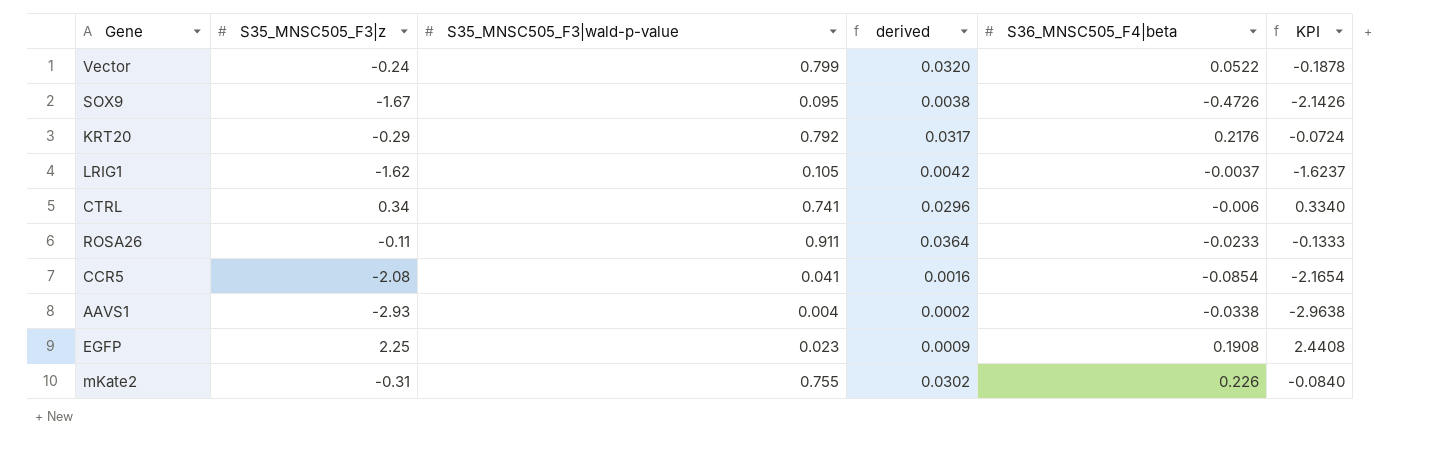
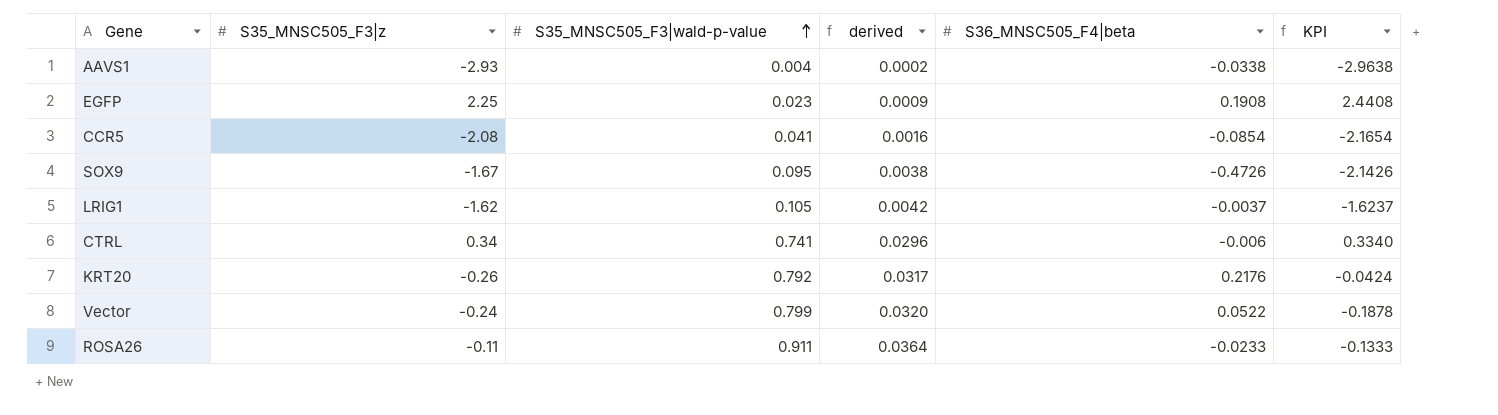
row order: none -> S35_MNSC505_F3|wald-p-value ascending
row mKate2: -0.31 | 0.755 | 0.0302 | 0.226 | -0.0840 -> none
KRT20 | S35_MNSC505_F3|z: -0.29 -> -0.26
KRT20 | KPI: -0.0724 -> -0.0424

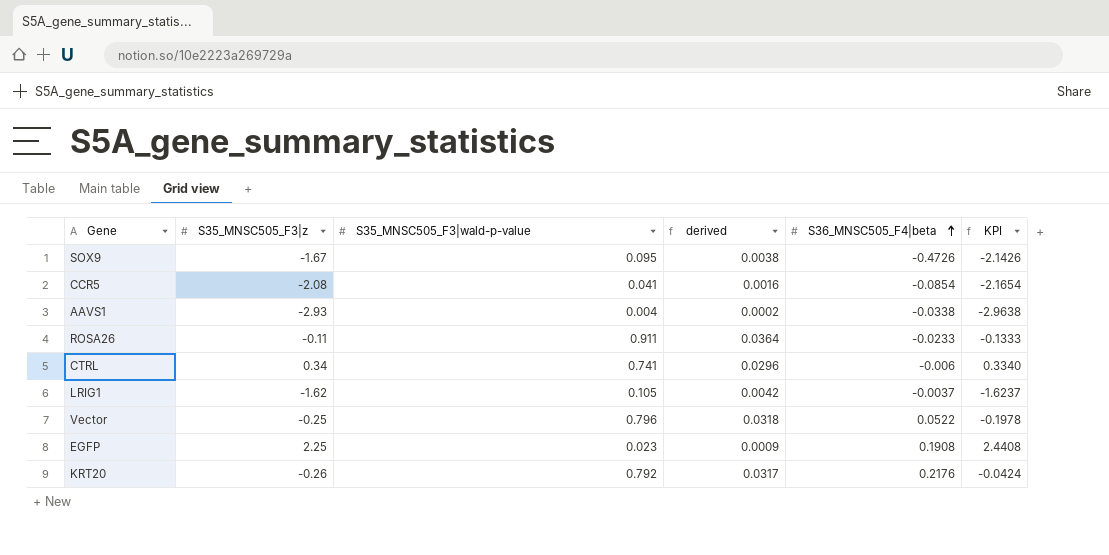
row order: S35_MNSC505_F3|wald-p-value ascending -> S36_MNSC505_F4|beta ascending
Vector | S35_MNSC505_F3|z: -0.24 -> -0.25
Vector | S35_MNSC505_F3|wald-p-value: 0.799 -> 0.796
Vector | derived: 0.0320 -> 0.0318
Vector | KPI: -0.1878 -> -0.1978

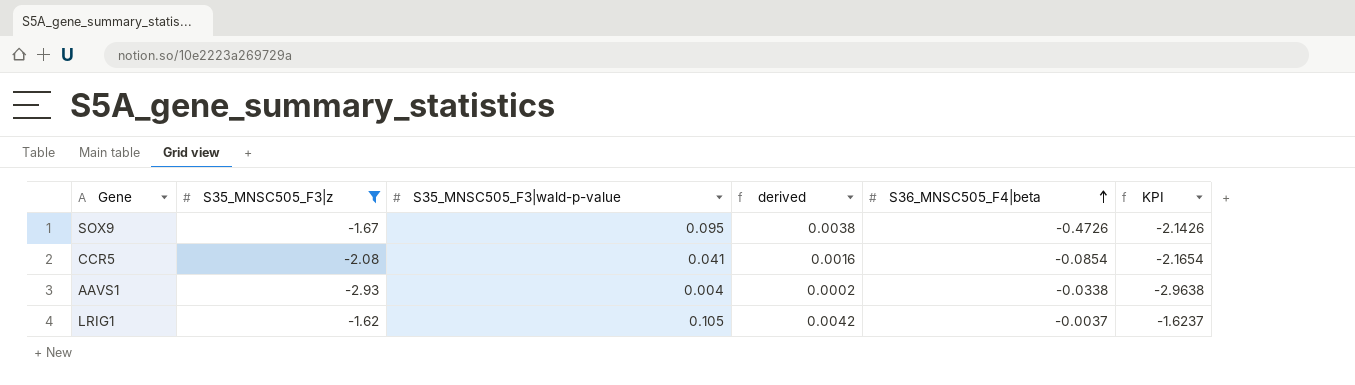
filter: none -> S35_MNSC505_F3|z <= -1.62

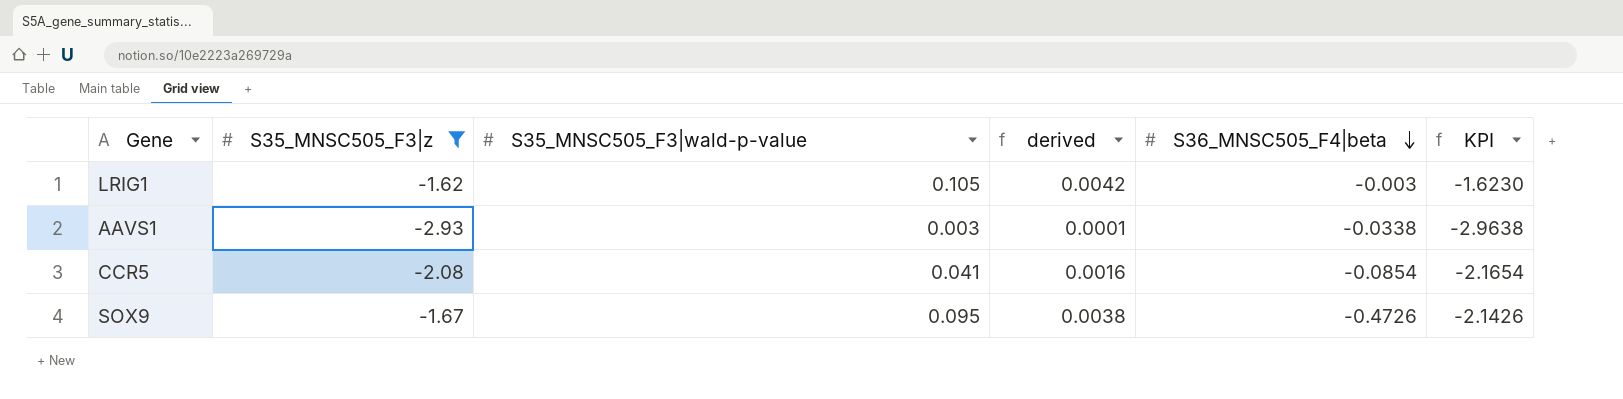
row order: S36_MNSC505_F4|beta ascending -> S36_MNSC505_F4|beta descending
LRIG1 | S36_MNSC505_F4|beta: -0.0037 -> -0.003
LRIG1 | KPI: -1.6237 -> -1.6230
AAVS1 | S35_MNSC505_F3|wald-p-value: 0.004 -> 0.003
AAVS1 | derived: 0.0002 -> 0.0001

